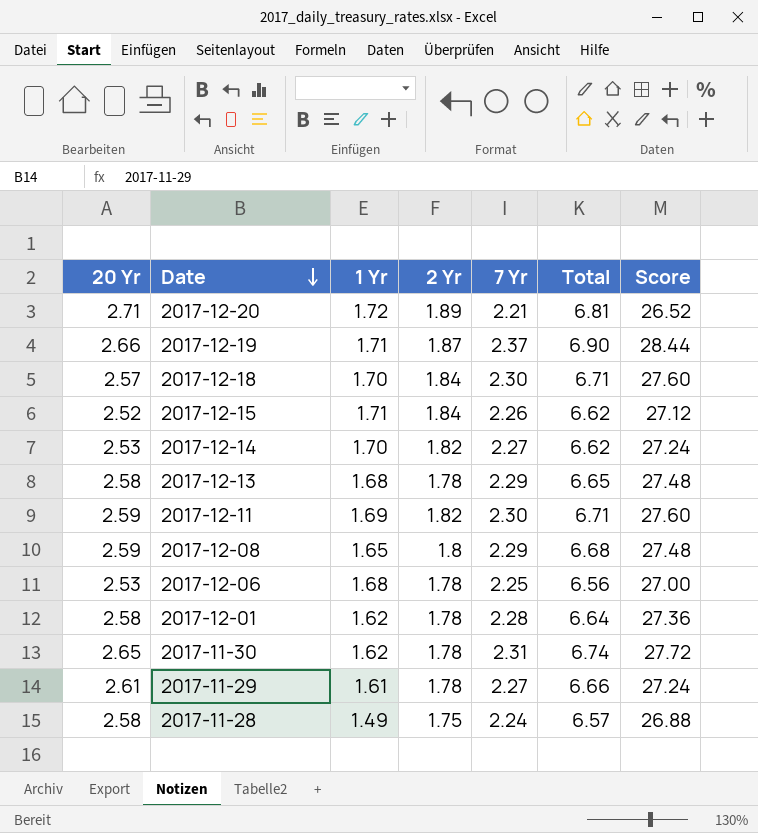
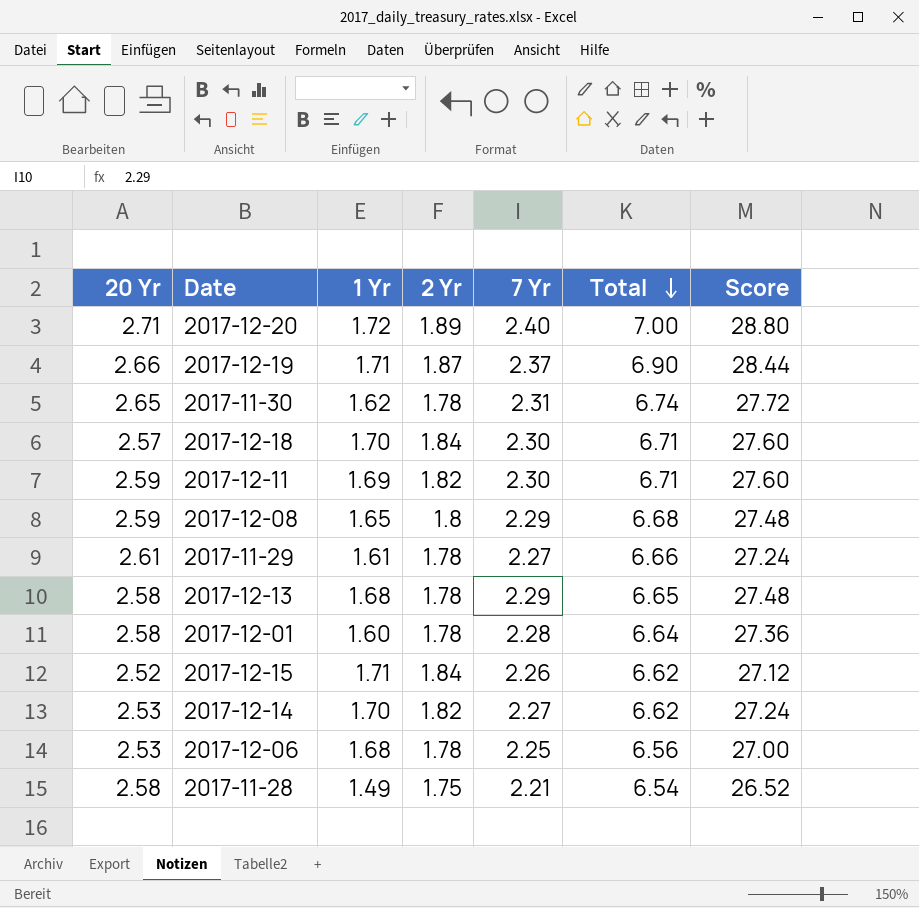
row order: Date descending -> Total descending
2017-12-20 | 7 Yr: 2.21 -> 2.40
2017-12-20 | Total: 6.81 -> 7.00
2017-12-20 | Score: 26.52 -> 28.80
2017-12-01 | 1 Yr: 1.62 -> 1.60
2017-11-28 | 7 Yr: 2.24 -> 2.21
2017-11-28 | Total: 6.57 -> 6.54
2017-11-28 | Score: 26.88 -> 26.52

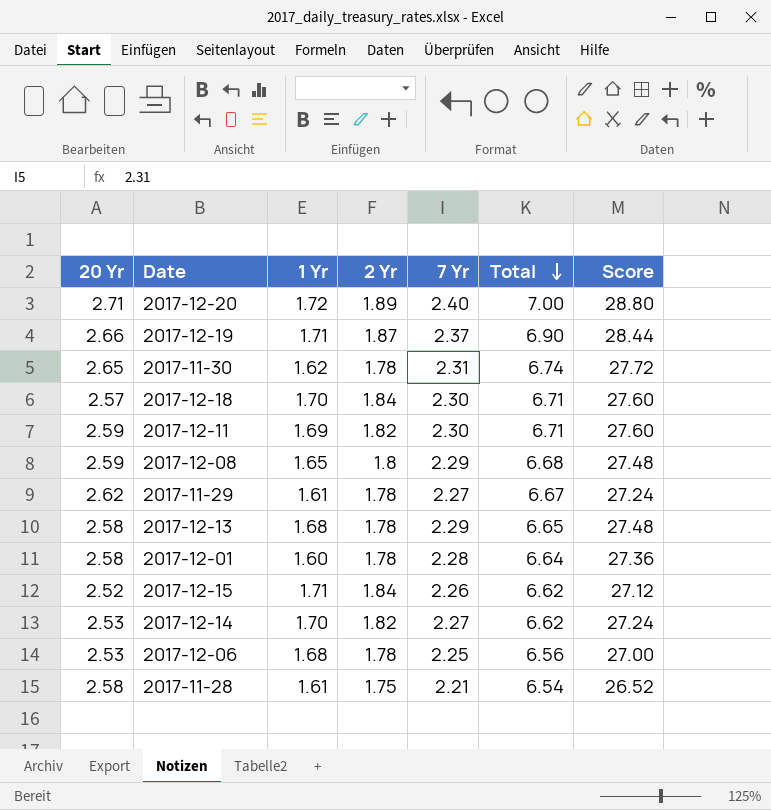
2017-11-29 | 20 Yr: 2.61 -> 2.62
2017-11-29 | Total: 6.66 -> 6.67
2017-11-28 | 1 Yr: 1.49 -> 1.61

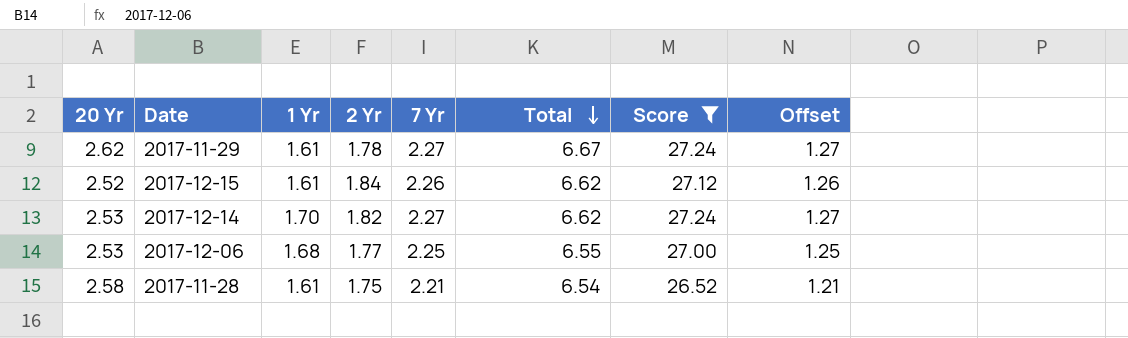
filter: none -> Score <= 27.24
column Offset | formula: none -> [7 Yr] - 1
2017-12-15 | 1 Yr: 1.71 -> 1.61
2017-12-06 | 2 Yr: 1.78 -> 1.77
2017-12-06 | Total: 6.56 -> 6.55

